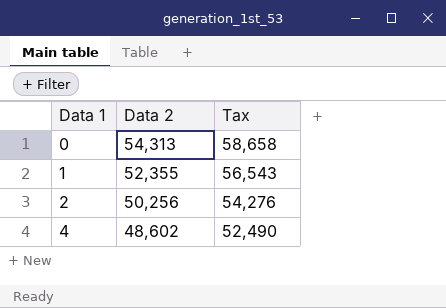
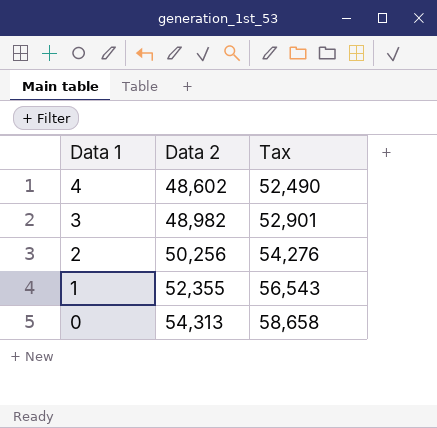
row order: Data 1 ascending -> Data 1 descending
row 3: none -> 48,982 | 52,901

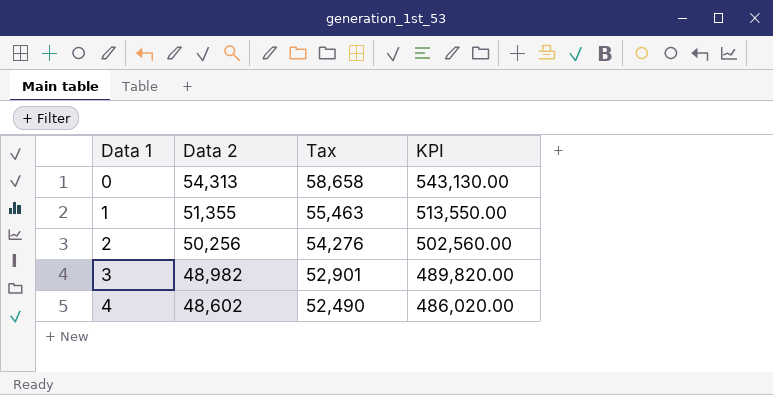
row order: Data 1 descending -> Data 1 ascending
column KPI | formula: none -> [Data 2] * 10
1 | Data 2: 52,355 -> 51,355
1 | Tax: 56,543 -> 55,463

